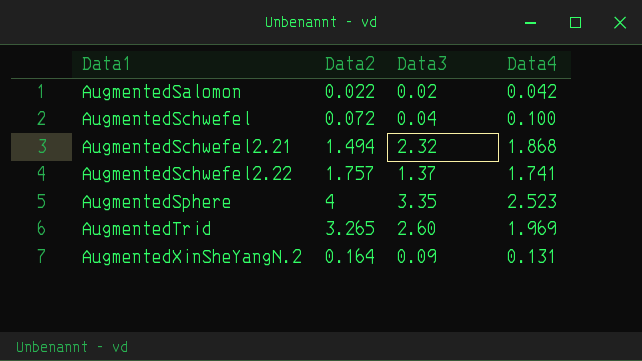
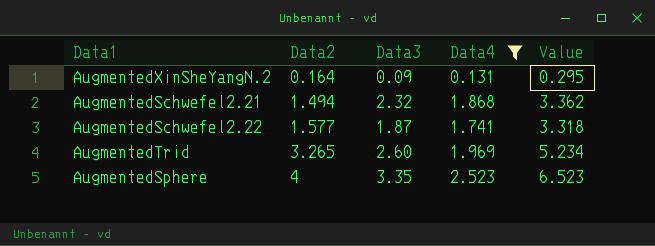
filter: none -> Data4 >= 0.131
row order: Data1 ascending -> Data2 ascending
column Value | formula: none -> [Data2] + [Data4]
AugmentedSchwefel2.22 | Data2: 1.757 -> 1.577
AugmentedSchwefel2.22 | Data3: 1.37 -> 1.87

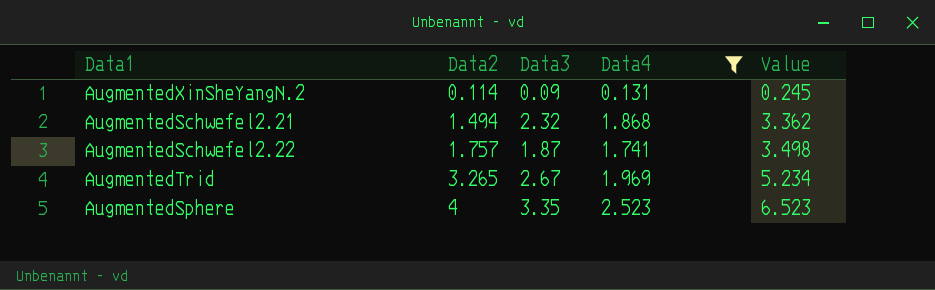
AugmentedXinSheYangN.2 | Data2: 0.164 -> 0.114
AugmentedXinSheYangN.2 | Value: 0.295 -> 0.245
AugmentedSchwefel2.22 | Data2: 1.577 -> 1.757
AugmentedSchwefel2.22 | Value: 3.318 -> 3.498
AugmentedTrid | Data3: 2.60 -> 2.67

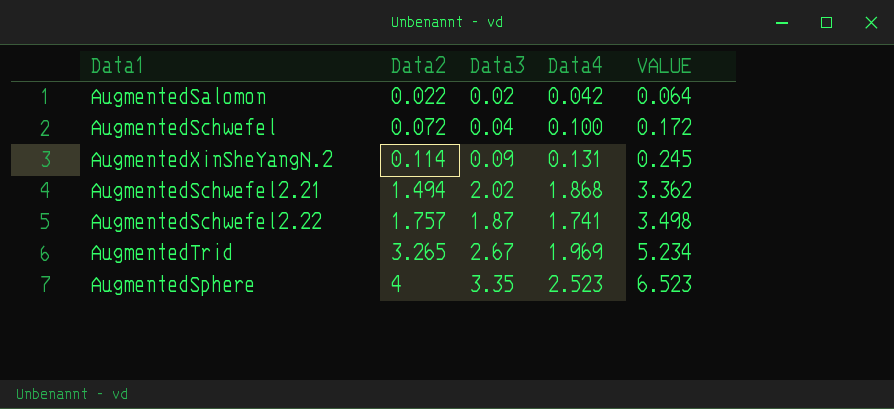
filter: Data4 >= 0.131 -> none
column name: Value -> VALUE
AugmentedSchwefel2.21 | Data3: 2.32 -> 2.02

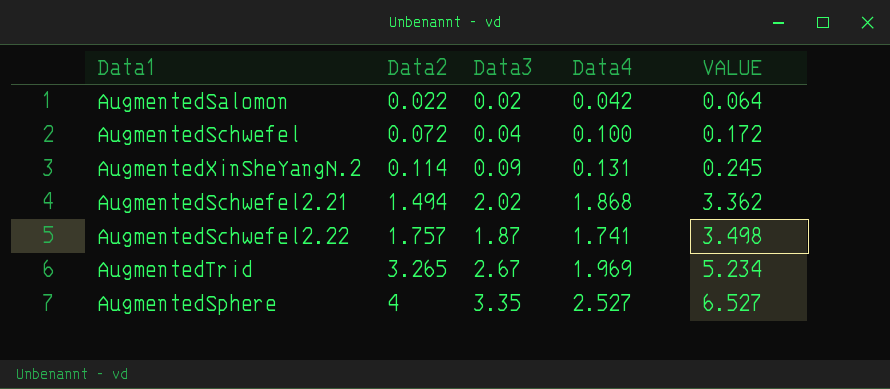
AugmentedSphere | Data4: 2.523 -> 2.527
AugmentedSphere | VALUE: 6.523 -> 6.527

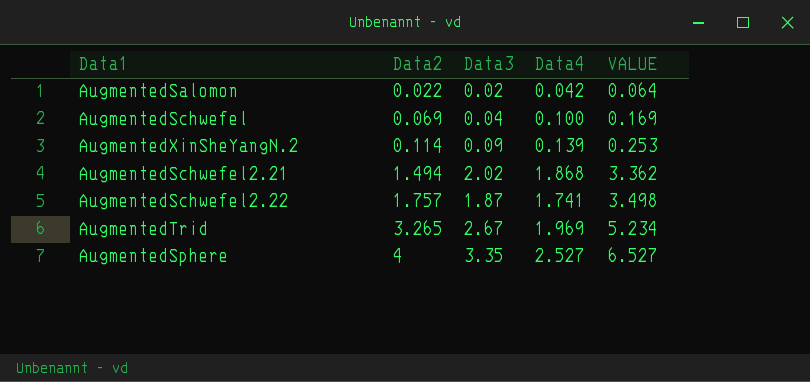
AugmentedSchwefel | Data2: 0.072 -> 0.069
AugmentedSchwefel | VALUE: 0.172 -> 0.169
AugmentedXinSheYangN.2 | Data4: 0.131 -> 0.139
AugmentedXinSheYangN.2 | VALUE: 0.245 -> 0.253

